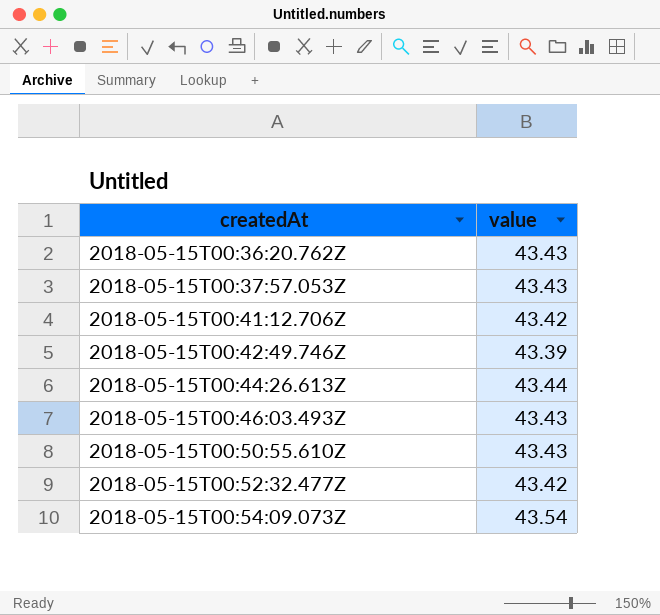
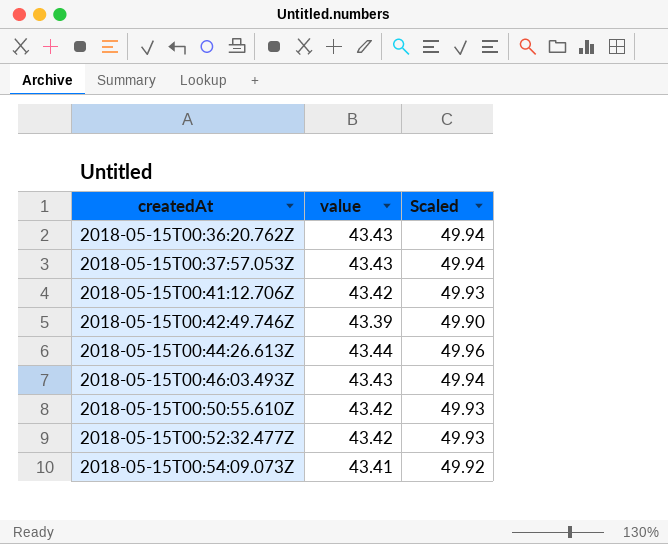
column Scaled | formula: none -> [value] * 1.15
2018-05-15T00:50:55.610Z | value: 43.43 -> 43.42
2018-05-15T00:54:09.073Z | value: 43.54 -> 43.41

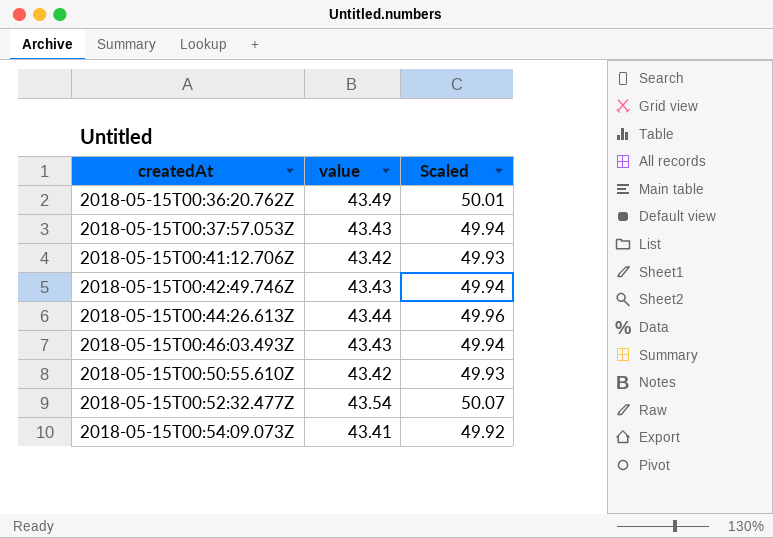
2018-05-15T00:36:20.762Z | value: 43.43 -> 43.49
2018-05-15T00:36:20.762Z | Scaled: 49.94 -> 50.01
2018-05-15T00:42:49.746Z | value: 43.39 -> 43.43
2018-05-15T00:42:49.746Z | Scaled: 49.90 -> 49.94
2018-05-15T00:52:32.477Z | value: 43.42 -> 43.54
2018-05-15T00:52:32.477Z | Scaled: 49.93 -> 50.07

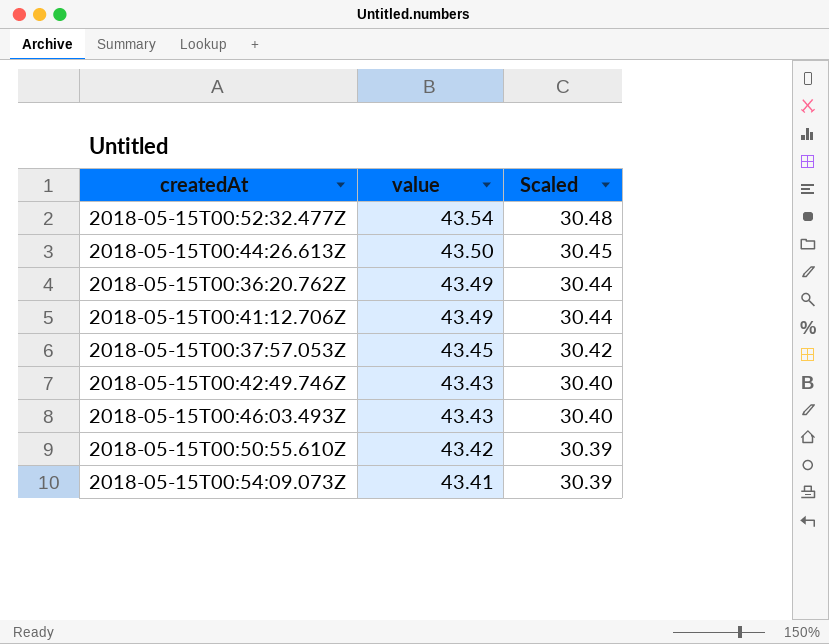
row order: createdAt ascending -> value descending
column Scaled | formula: [value] * 1.15 -> [value] * 0.7
2018-05-15T00:44:26.613Z | value: 43.44 -> 43.50
2018-05-15T00:41:12.706Z | value: 43.42 -> 43.49
2018-05-15T00:37:57.053Z | value: 43.43 -> 43.45

